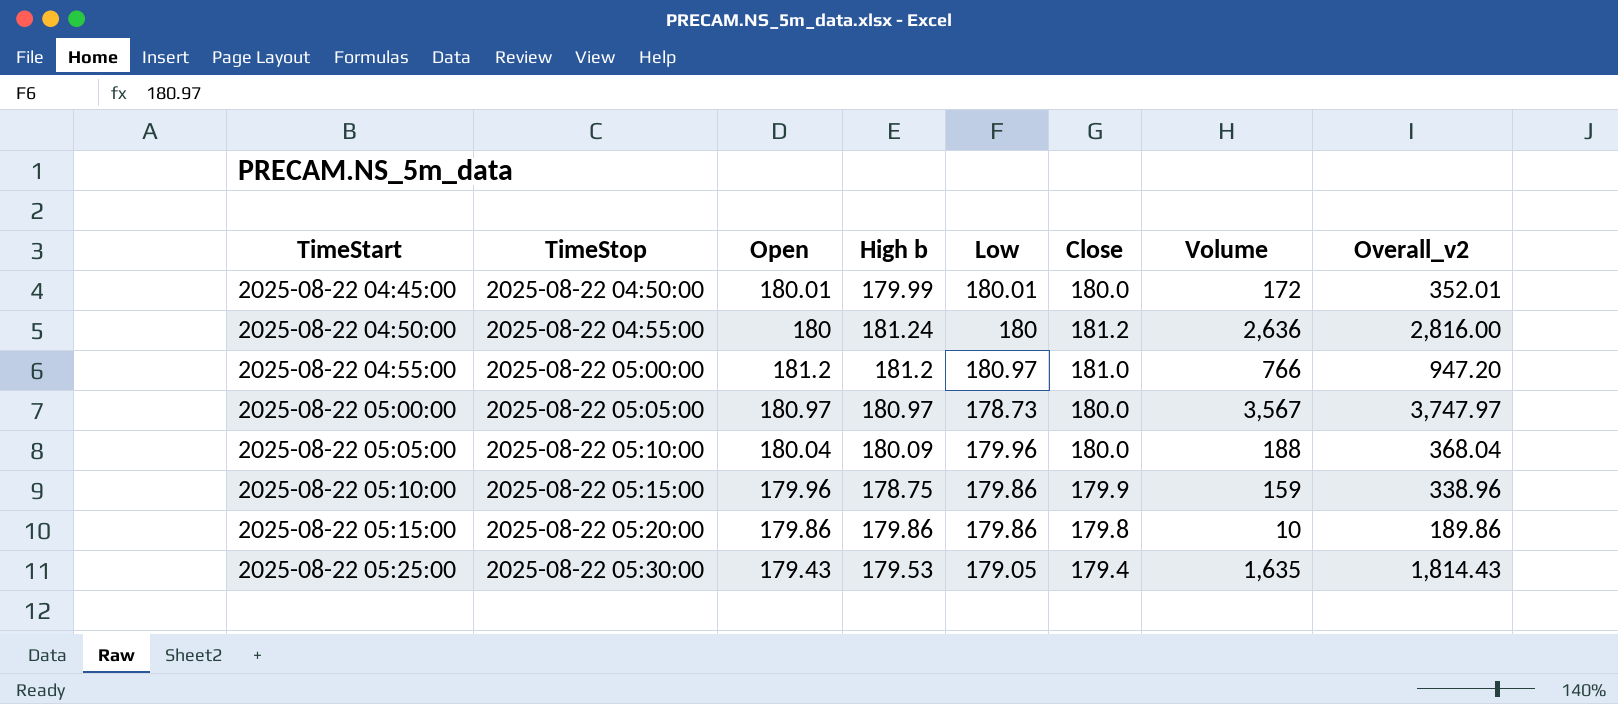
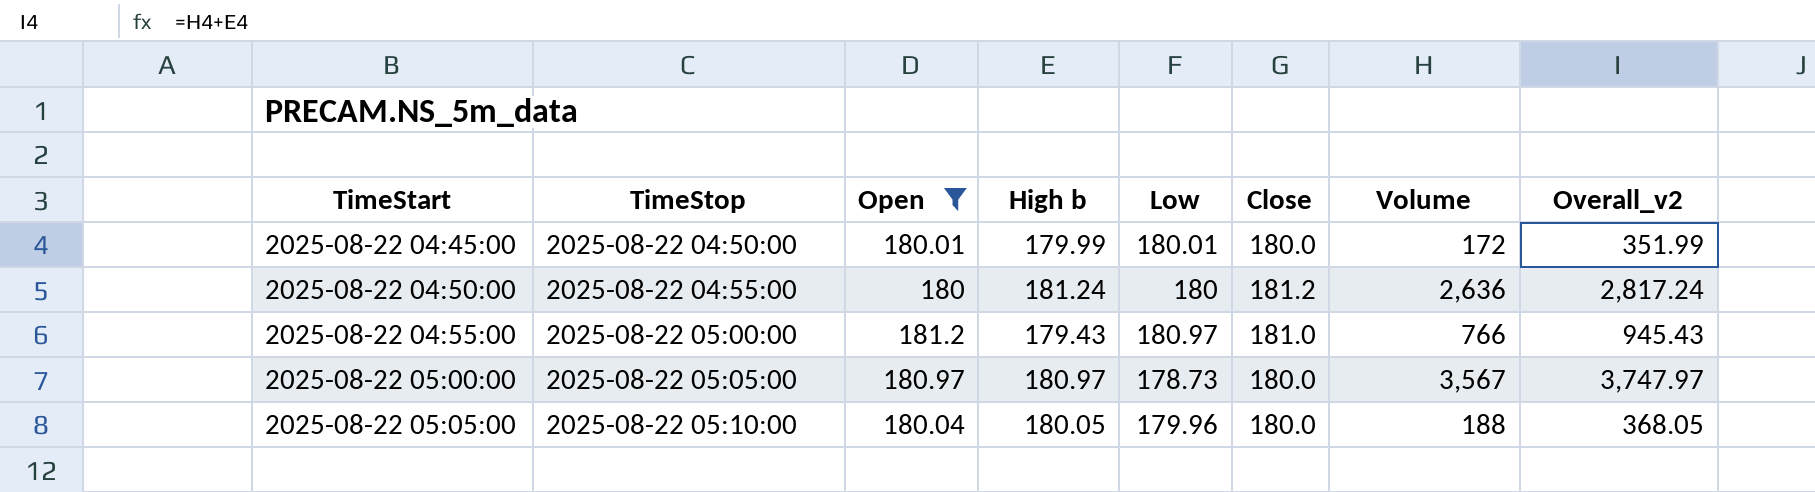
filter: none -> Open >= 180
column Overall_v2 | formula: [Open] + [Volume] -> [High b] + [Volume]
2025-08-22 04:55:00 | High b: 181.2 -> 179.43
2025-08-22 05:05:00 | High b: 180.09 -> 180.05

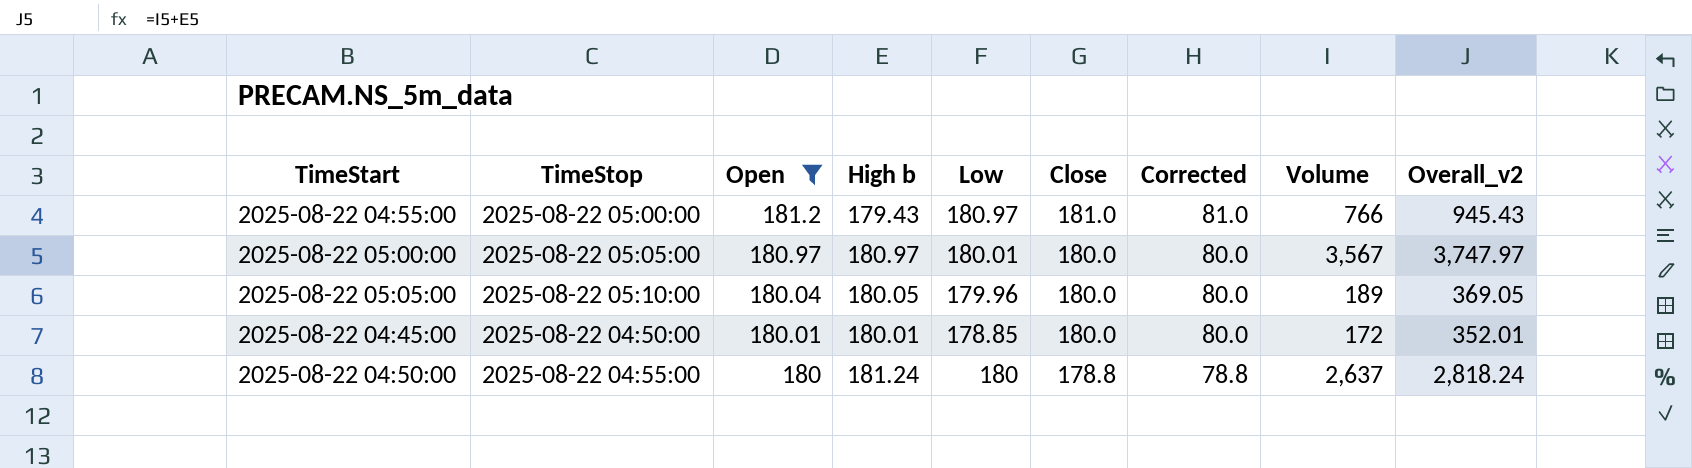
row order: TimeStart ascending -> Open descending
column Corrected | formula: none -> [Close] - 100
2025-08-22 05:00:00 | Low: 178.73 -> 180.01
2025-08-22 05:05:00 | Volume: 188 -> 189
2025-08-22 05:05:00 | Overall_v2: 368.05 -> 369.05
2025-08-22 04:45:00 | High b: 179.99 -> 180.01
2025-08-22 04:45:00 | Low: 180.01 -> 178.85
2025-08-22 04:45:00 | Overall_v2: 351.99 -> 352.01
2025-08-22 04:50:00 | Close: 181.2 -> 178.8
2025-08-22 04:50:00 | Volume: 2,636 -> 2,637
2025-08-22 04:50:00 | Overall_v2: 2,817.24 -> 2,818.24

